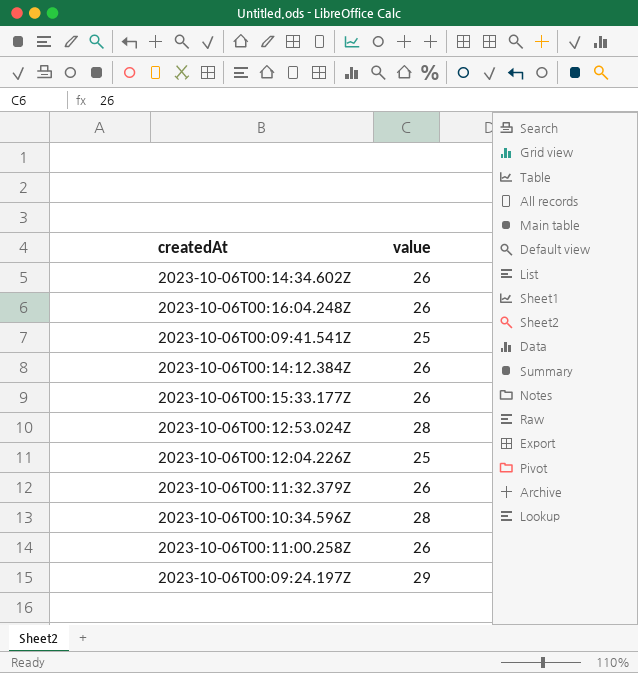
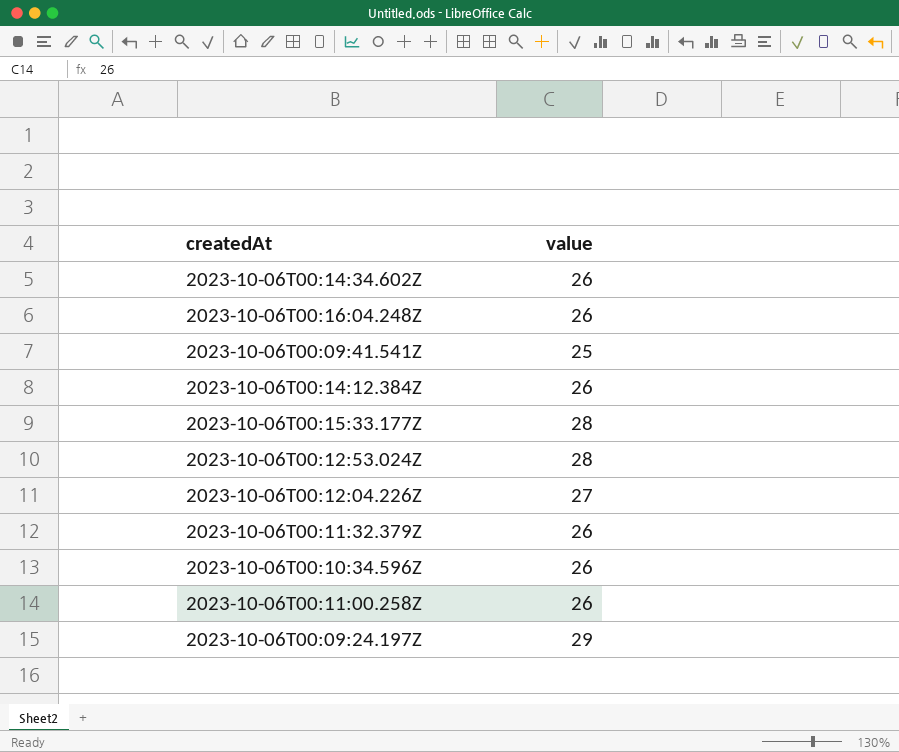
2023-10-06T00:15:33.177Z | value: 26 -> 28
2023-10-06T00:12:04.226Z | value: 25 -> 27
2023-10-06T00:10:34.596Z | value: 28 -> 26

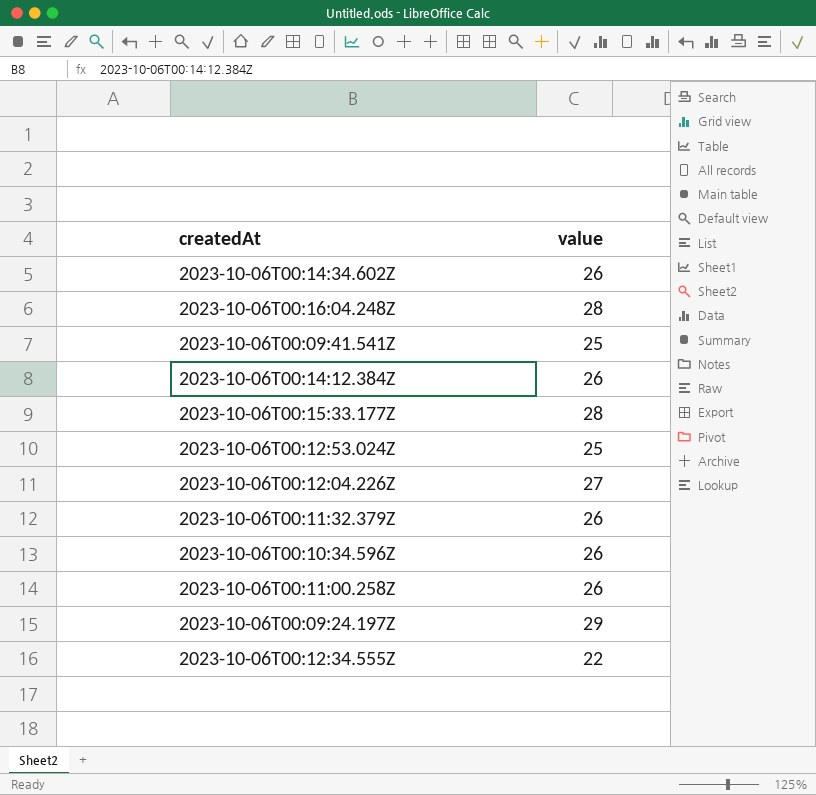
2023-10-06T00:16:04.248Z | value: 26 -> 28
2023-10-06T00:12:53.024Z | value: 28 -> 25
row 2023-10-06T00:12:34.555Z: none -> 22

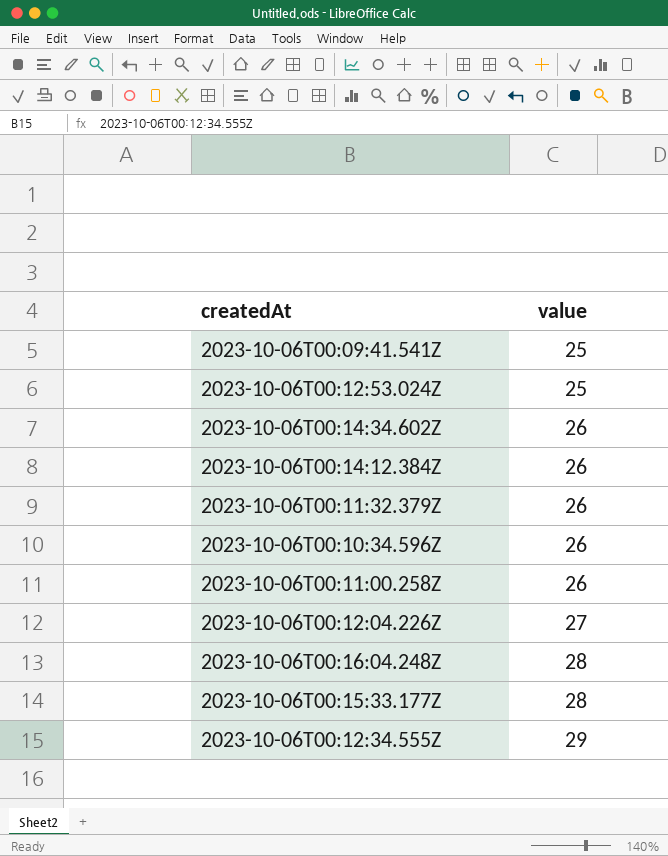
row order: none -> value ascending
row 2023-10-06T00:09:24.197Z: 29 -> none
2023-10-06T00:12:34.555Z | value: 22 -> 29

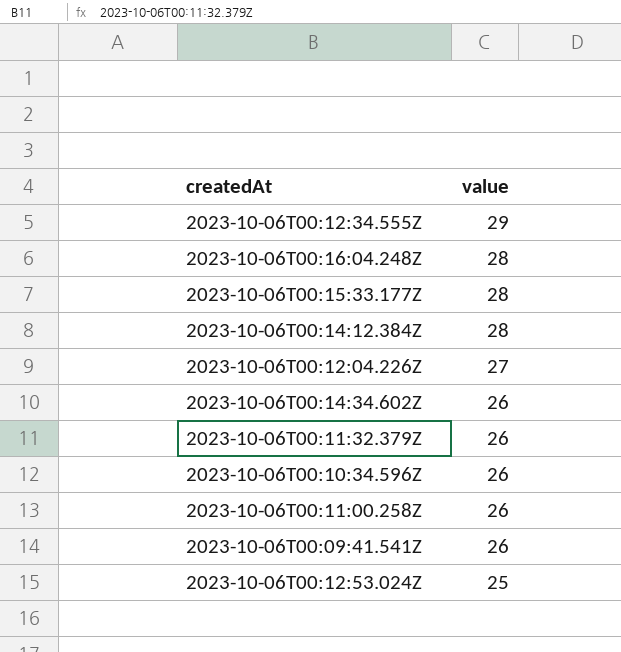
row order: value ascending -> value descending
2023-10-06T00:14:12.384Z | value: 26 -> 28
2023-10-06T00:09:41.541Z | value: 25 -> 26

